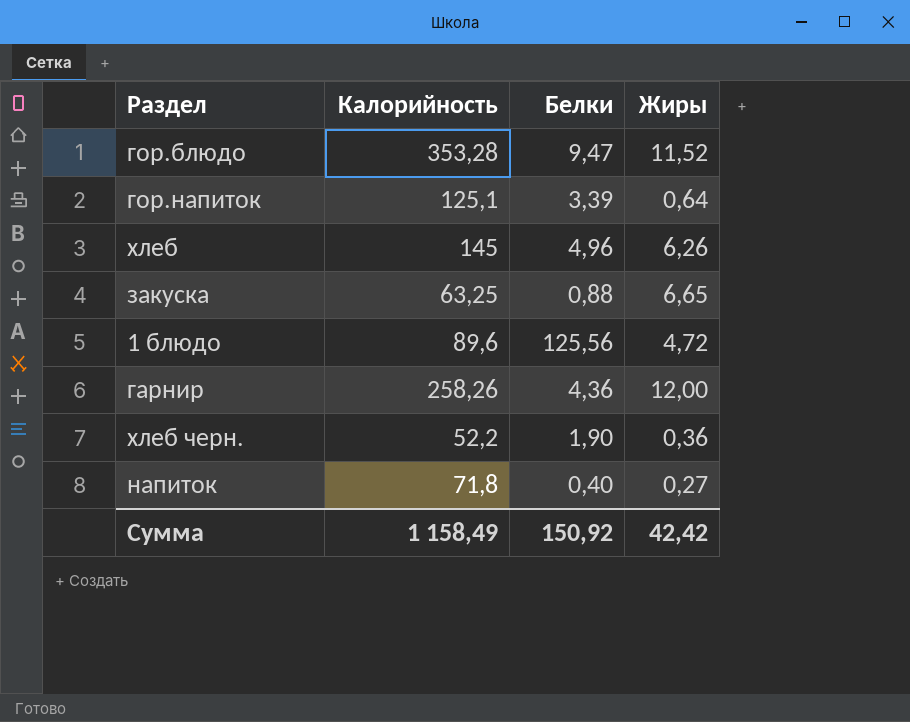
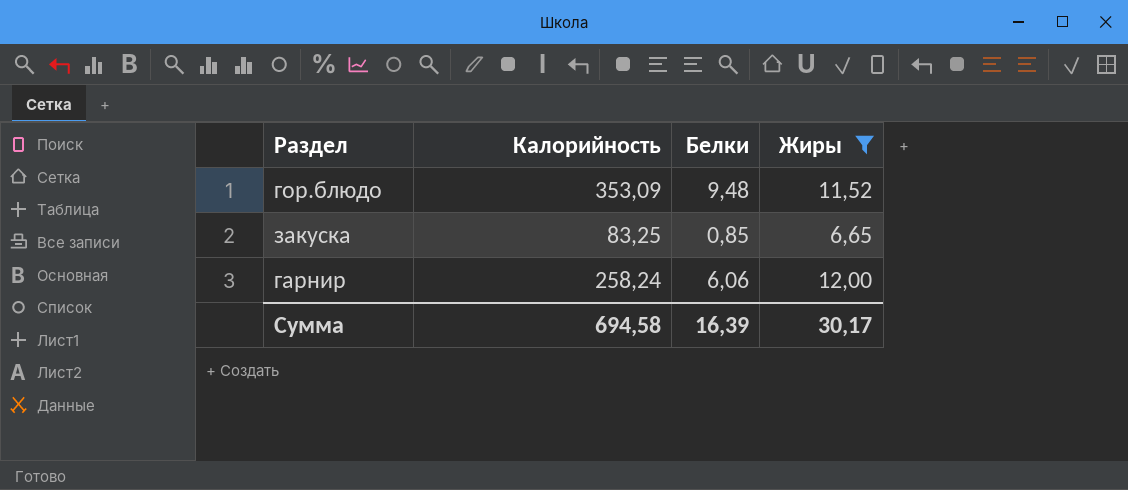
filter: none -> Жиры >= 6,65
гор.блюдо | Калорийность: 353,28 -> 353,09
гор.блюдо | Белки: 9,47 -> 9,48
закуска | Калорийность: 63,25 -> 83,25
закуска | Белки: 0,88 -> 0,85
гарнир | Калорийность: 258,26 -> 258,24
гарнир | Белки: 4,36 -> 6,06
Сумма | Калорийность: 1 158,49 -> 694,58
Сумма | Белки: 150,92 -> 16,39
Сумма | Жиры: 42,42 -> 30,17

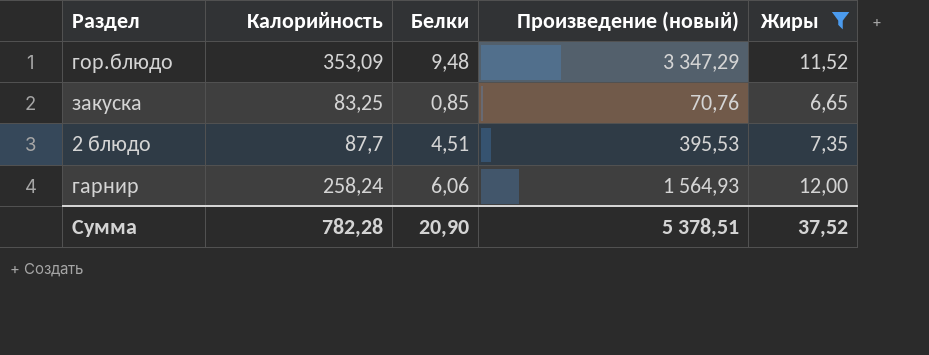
column Произведение (новый) | formula: none -> [Калорийность] * [Белки]
row 2 блюдо: none -> 87,7 | 4,51 | 395,53 | 7,35
Сумма | Калорийность: 694,58 -> 782,28
Сумма | Белки: 16,39 -> 20,90
Сумма | Жиры: 30,17 -> 37,52

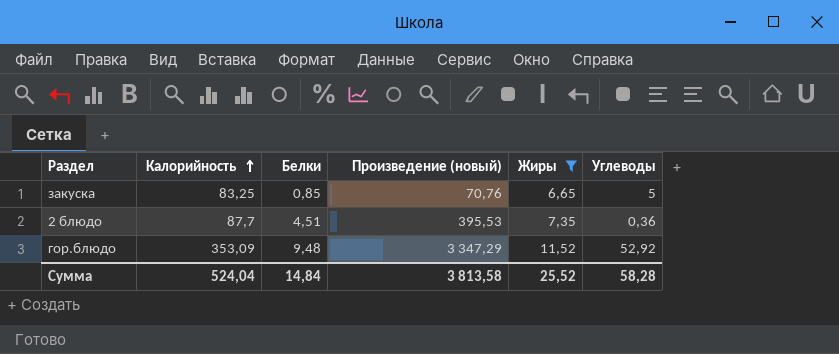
row order: none -> Калорийность ascending
column Углеводы | position: none -> 6
row гарнир: 258,24 | 6,06 | 1 564,93 | 12,00 -> none
Сумма | Калорийность: 782,28 -> 524,04
Сумма | Белки: 20,90 -> 14,84
Сумма | Произведение (новый): 5 378,51 -> 3 813,58
Сумма | Жиры: 37,52 -> 25,52

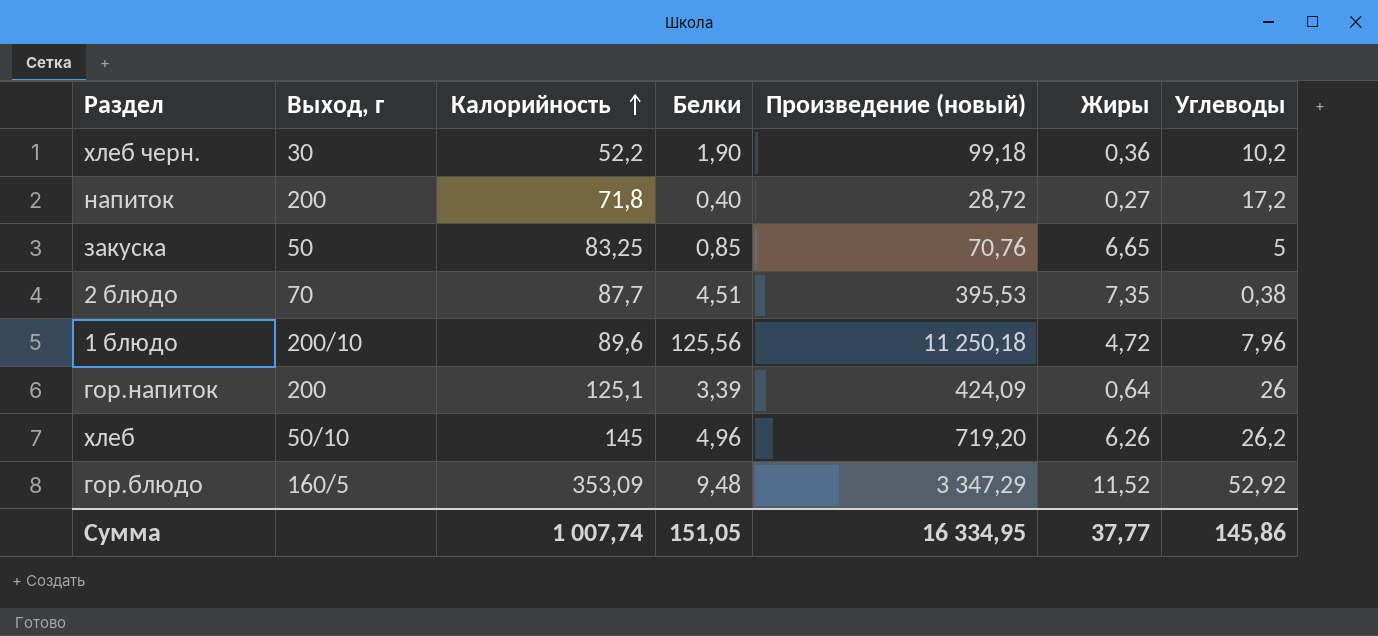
filter: Жиры >= 6,65 -> none
column Выход, г | position: none -> 2
2 блюдо | Углеводы: 0,36 -> 0,38
Сумма | Калорийность: 524,04 -> 1 007,74
Сумма | Белки: 14,84 -> 151,05
Сумма | Произведение (новый): 3 813,58 -> 16 334,95
Сумма | Жиры: 25,52 -> 37,77
Сумма | Углеводы: 58,28 -> 145,86

